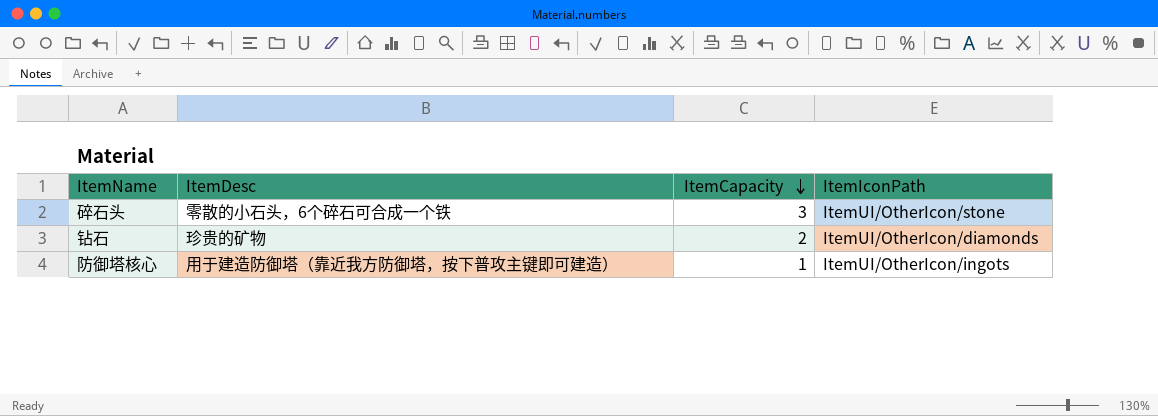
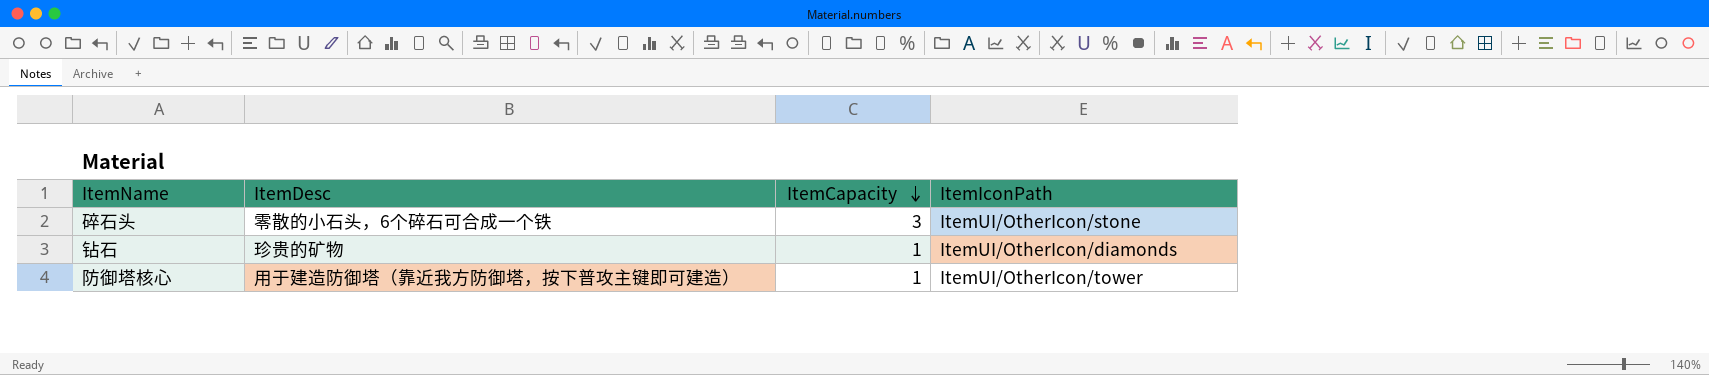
钻石 | ItemCapacity: 2 -> 1
防御塔核心 | ItemIconPath: ItemUI/OtherIcon/ingots -> ItemUI/OtherIcon/tower

